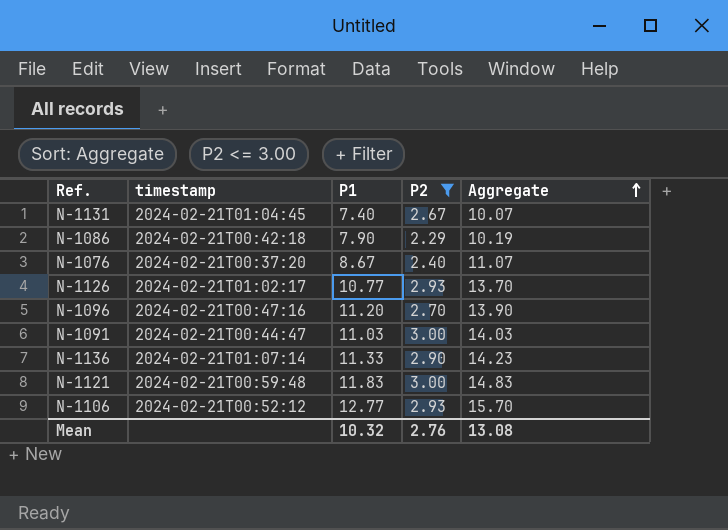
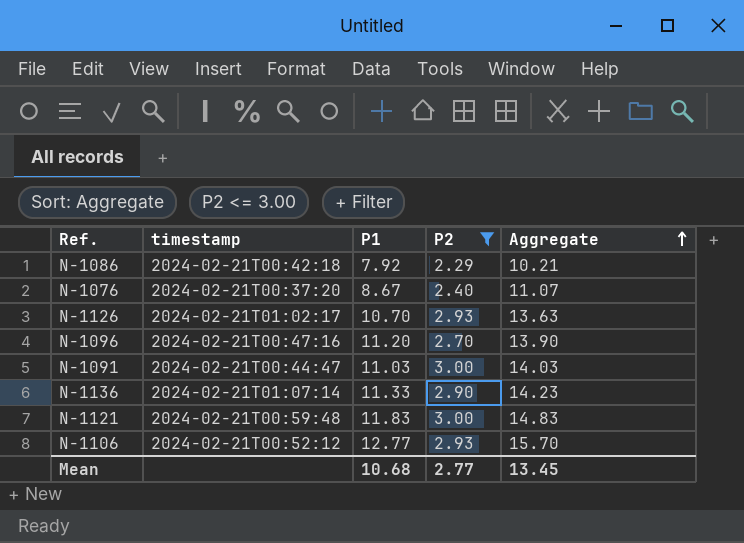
row N-1131: 2024-02-21T01:04:45 | 7.40 | 2.67 | 10.07 -> none
N-1086 | P1: 7.90 -> 7.92
N-1086 | Aggregate: 10.19 -> 10.21
N-1126 | P1: 10.77 -> 10.70
N-1126 | Aggregate: 13.70 -> 13.63
Mean | P1: 10.32 -> 10.68
Mean | P2: 2.76 -> 2.77
Mean | Aggregate: 13.08 -> 13.45

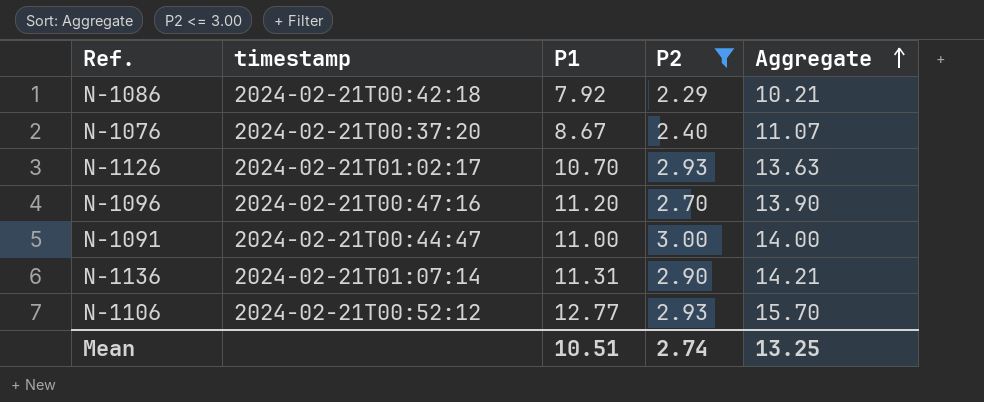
row N-1121: 2024-02-21T00:59:48 | 11.83 | 3.00 | 14.83 -> none
N-1091 | P1: 11.03 -> 11.00
N-1091 | Aggregate: 14.03 -> 14.00
N-1136 | P1: 11.33 -> 11.31
N-1136 | Aggregate: 14.23 -> 14.21
Mean | P1: 10.68 -> 10.51
Mean | P2: 2.77 -> 2.74
Mean | Aggregate: 13.45 -> 13.25

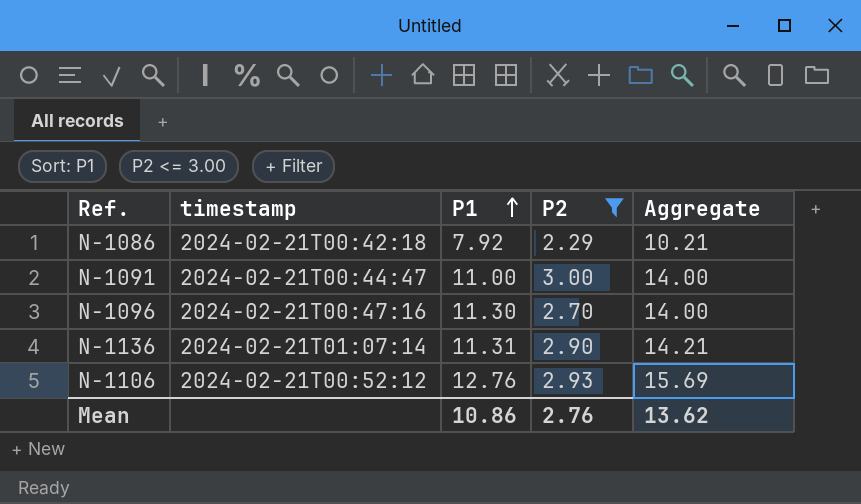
row order: Aggregate ascending -> P1 ascending
row N-1076: 2024-02-21T00:37:20 | 8.67 | 2.40 | 11.07 -> none
row N-1126: 2024-02-21T01:02:17 | 10.70 | 2.93 | 13.63 -> none
N-1096 | P1: 11.20 -> 11.30
N-1096 | Aggregate: 13.90 -> 14.00
N-1106 | P1: 12.77 -> 12.76
N-1106 | Aggregate: 15.70 -> 15.69
Mean | P1: 10.51 -> 10.86
Mean | P2: 2.74 -> 2.76
Mean | Aggregate: 13.25 -> 13.62

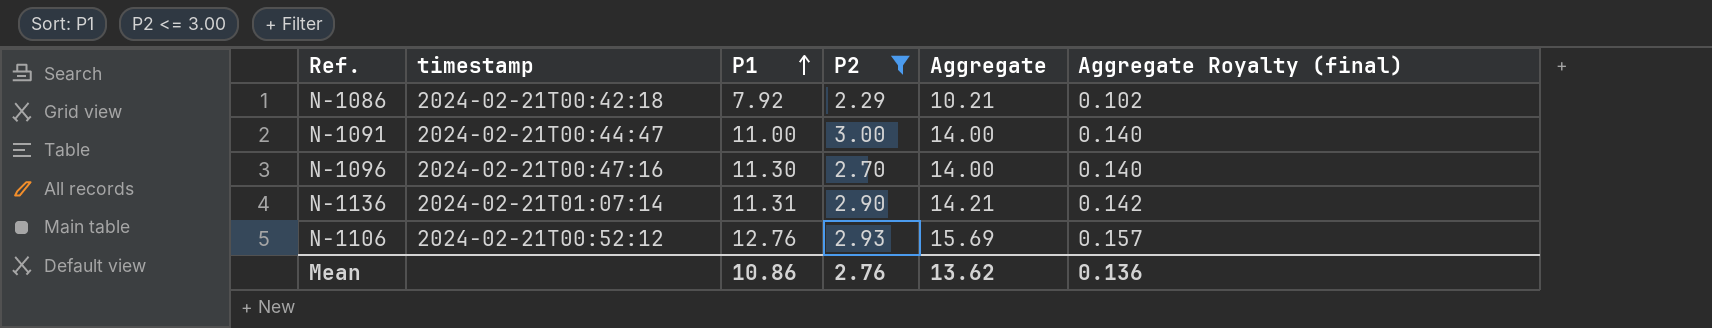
column Aggregate Royalty (final) | formula: none -> [Aggregate] * 0.01

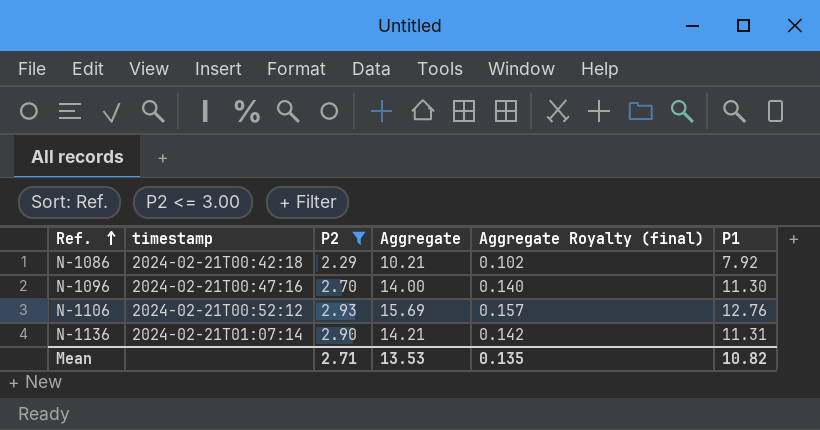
row order: P1 ascending -> Ref. ascending
column P1 | position: 3 -> 6
row N-1091: 2024-02-21T00:44:47 | 11.00 | 3.00 | 14.00 | 0.140 -> none
Mean | P2: 2.76 -> 2.71
Mean | Aggregate: 13.62 -> 13.53
Mean | Aggregate Royalty (final): 0.136 -> 0.135
Mean | P1: 10.86 -> 10.82

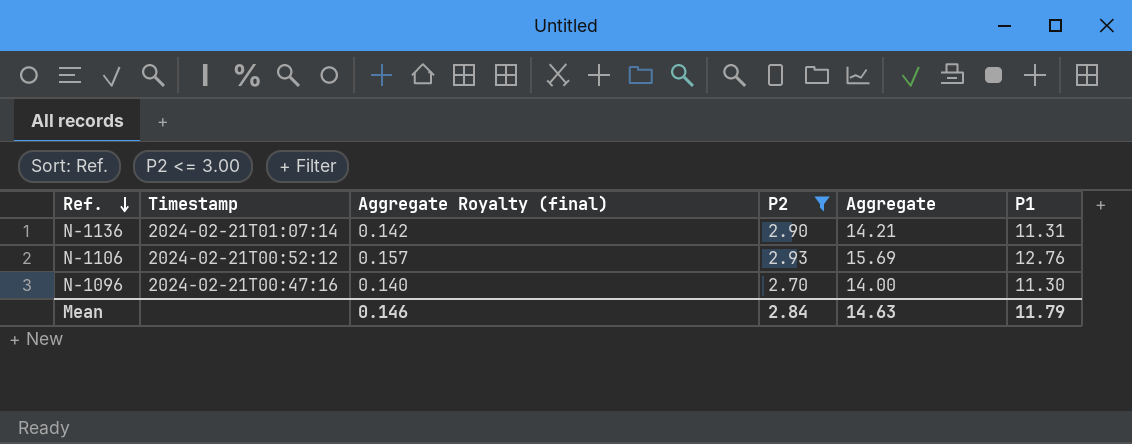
row order: Ref. ascending -> Ref. descending
column name: timestamp -> Timestamp
column Aggregate Royalty (final) | position: 5 -> 3
row N-1086: 2024-02-21T00:42:18 | 2.29 | 10.21 | 0.102 | 7.92 -> none
Mean | Aggregate Royalty (final): 0.135 -> 0.146
Mean | P2: 2.71 -> 2.84
Mean | Aggregate: 13.53 -> 14.63
Mean | P1: 10.82 -> 11.79

